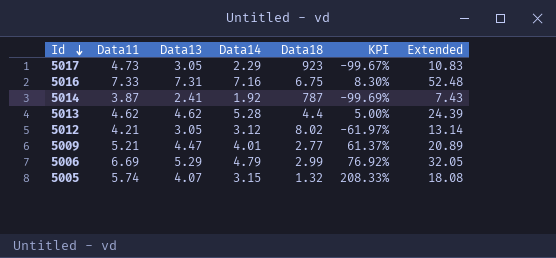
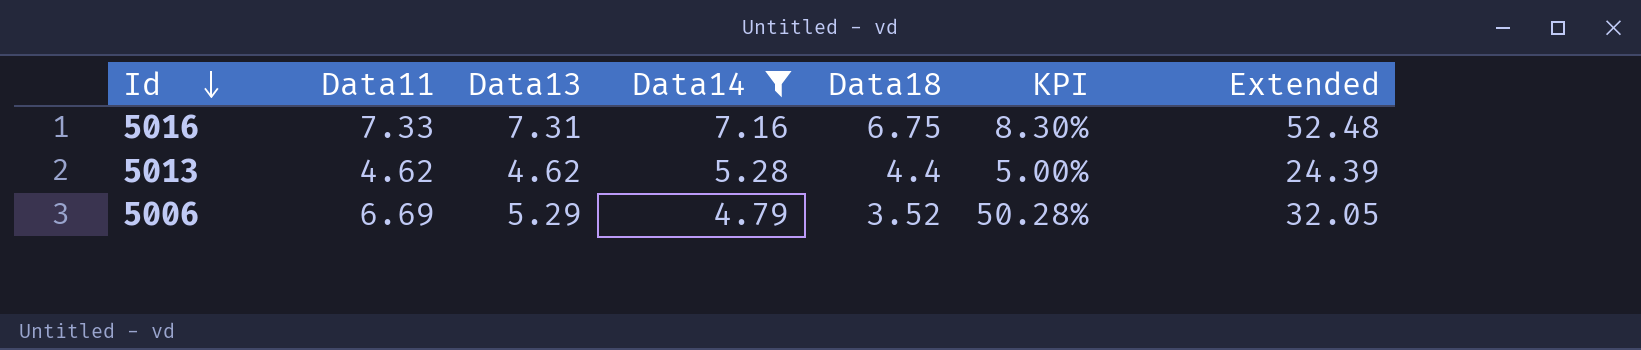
filter: none -> Data14 >= 4.79
5006 | Data18: 2.99 -> 3.52
5006 | KPI: 76.92% -> 50.28%

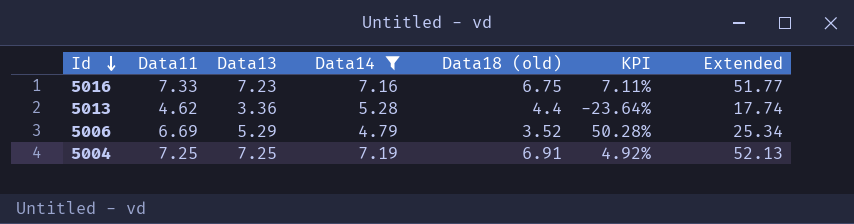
column name: Data18 -> Data18 (old)
column Extended | formula: [Data11] * [Data14] -> [Data13] * [Data14]
5016 | Data13: 7.31 -> 7.23
5016 | KPI: 8.30% -> 7.11%
5013 | Data13: 4.62 -> 3.36
5013 | KPI: 5.00% -> -23.64%
row 5004: none -> 7.25 | 7.25 | 7.19 | 6.91 | 4.92% | 52.13

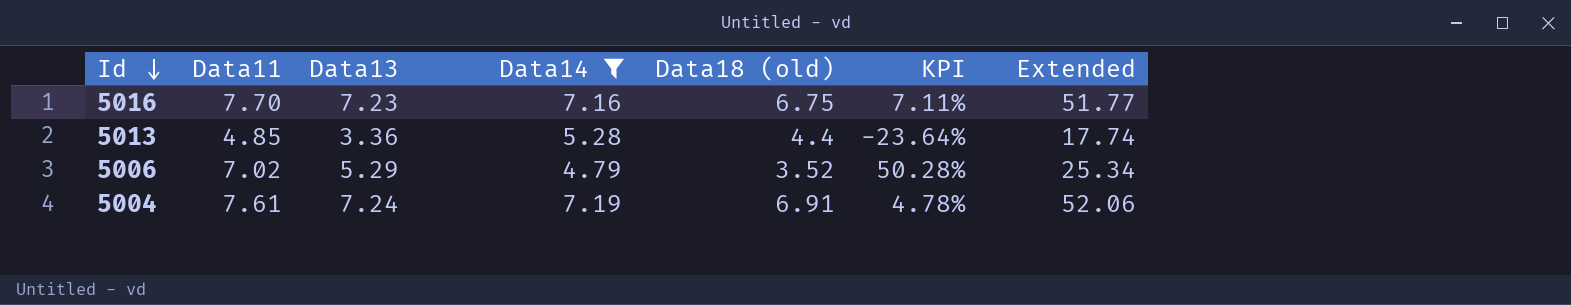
5016 | Data11: 7.33 -> 7.70
5013 | Data11: 4.62 -> 4.85
5006 | Data11: 6.69 -> 7.02
5004 | Data11: 7.25 -> 7.61
5004 | Data13: 7.25 -> 7.24
5004 | KPI: 4.92% -> 4.78%
5004 | Extended: 52.13 -> 52.06

